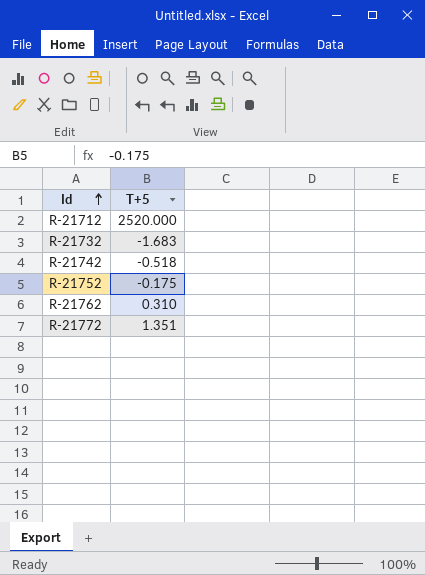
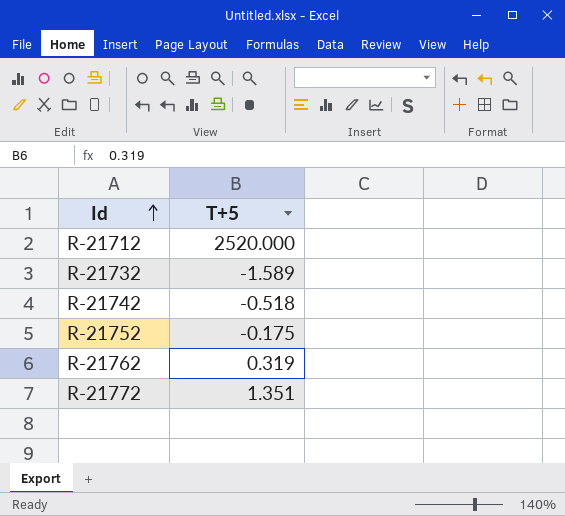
R-21732 | T+5: -1.683 -> -1.589
R-21762 | T+5: 0.310 -> 0.319

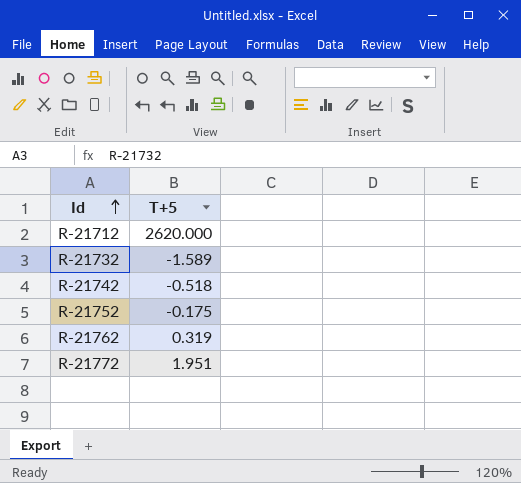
R-21712 | T+5: 2520.000 -> 2620.000
R-21772 | T+5: 1.351 -> 1.951

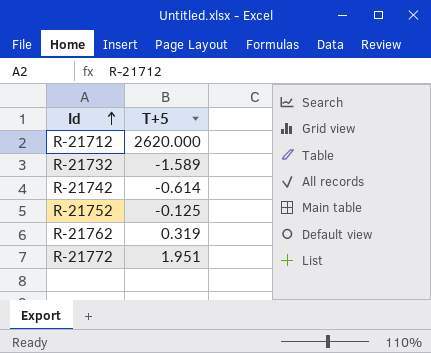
R-21742 | T+5: -0.518 -> -0.614
R-21752 | T+5: -0.175 -> -0.125

